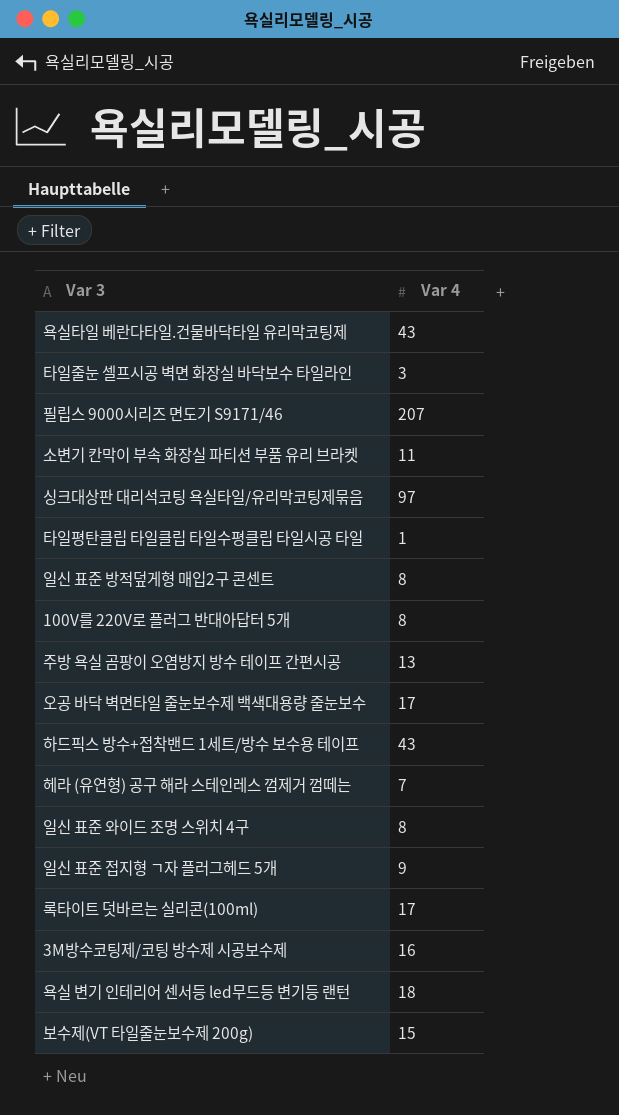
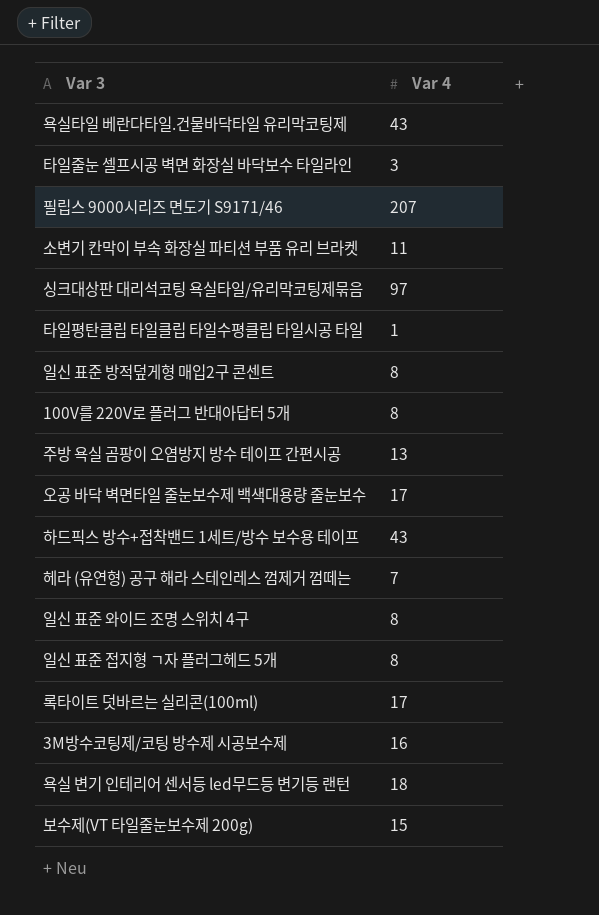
일신 표준 접지형 ㄱ자 플러그헤드 5개 | Var 4: 9 -> 8

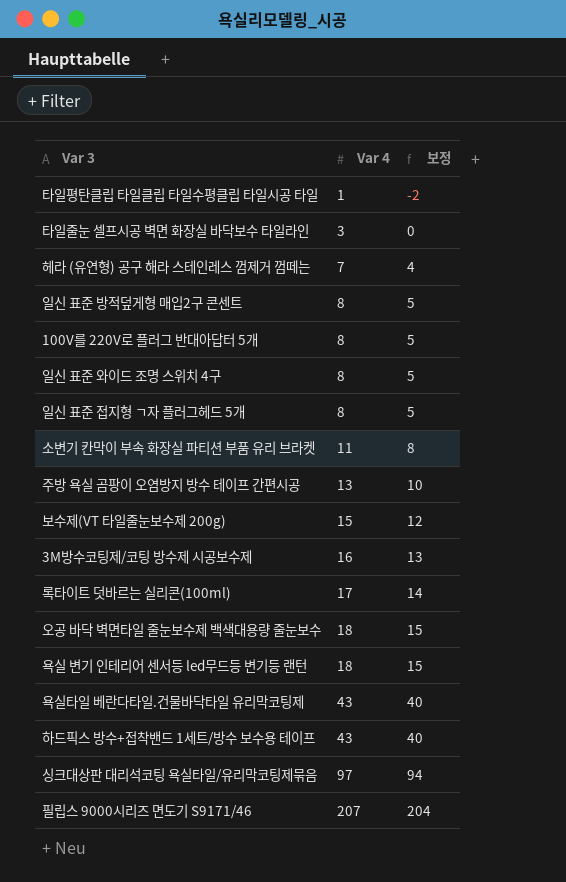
row order: none -> Var 4 ascending
column 보정 | formula: none -> [Var 4] - 3
오공 바닥 벽면타일 줄눈보수제 백색대용량 줄눈보수 | Var 4: 17 -> 18

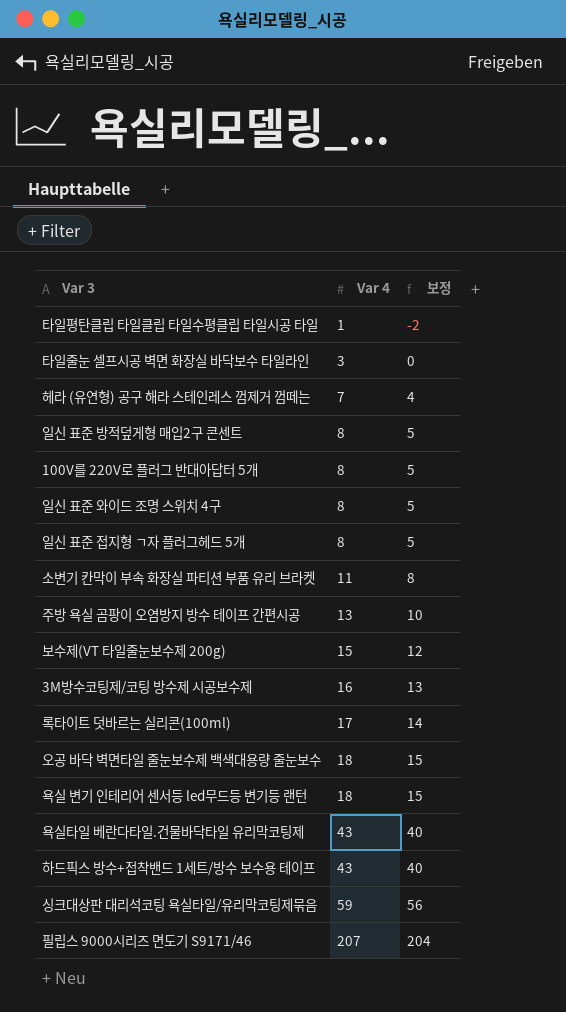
싱크대상판 대리석코팅 욕실타일/유리막코팅제묶음 | Var 4: 97 -> 59
싱크대상판 대리석코팅 욕실타일/유리막코팅제묶음 | 보정: 94 -> 56

